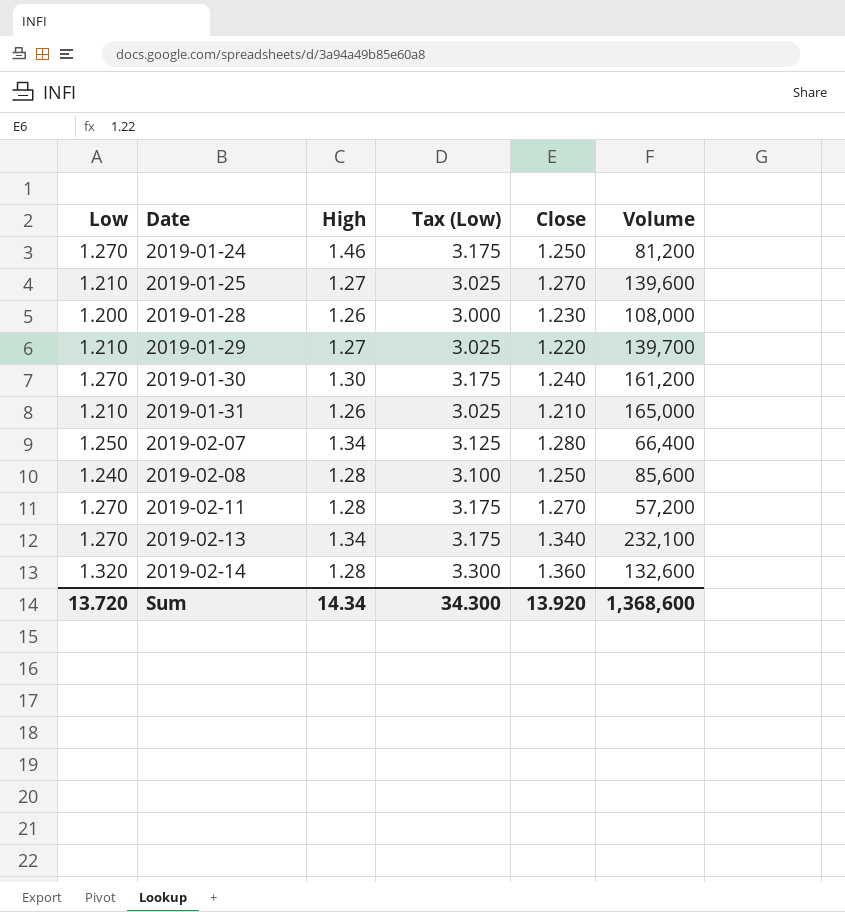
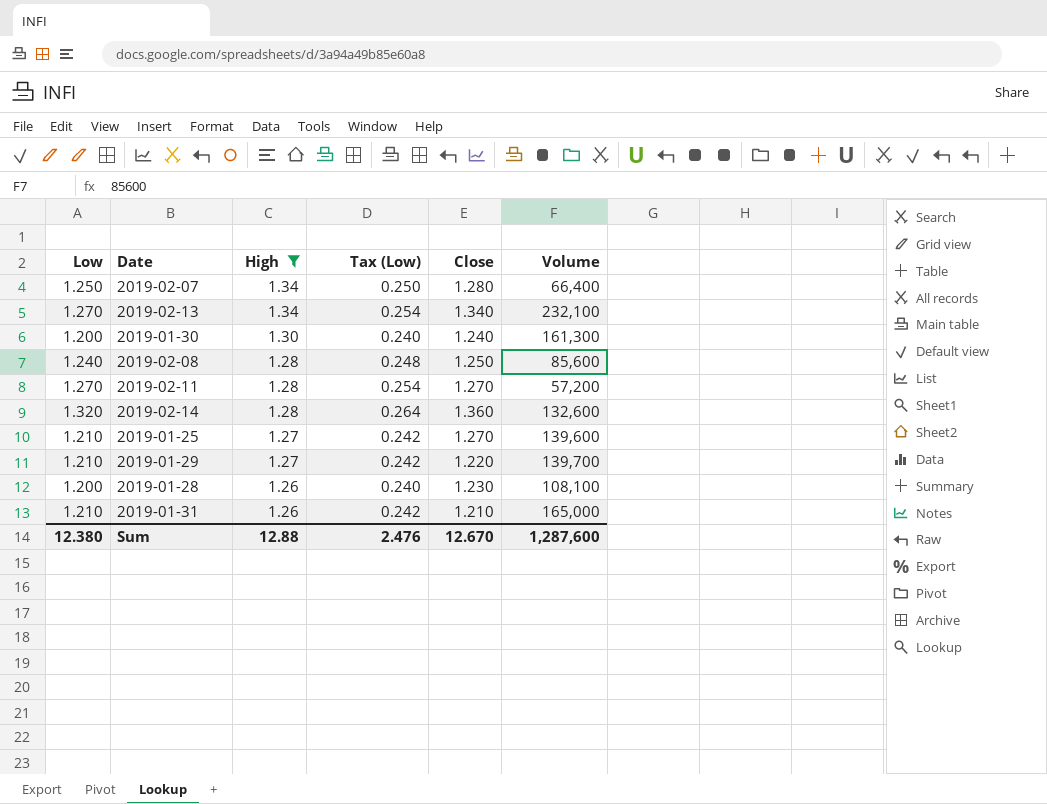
filter: none -> High != 1.46
row order: Date ascending -> High descending
column Tax (Low) | formula: [Low] * 2.5 -> [Low] * 0.2
2019-01-30 | Low: 1.270 -> 1.200
2019-01-30 | Volume: 161,200 -> 161,300
2019-01-28 | Volume: 108,000 -> 108,100
Sum | Low: 13.720 -> 12.380
Sum | High: 14.34 -> 12.88
Sum | Tax (Low): 34.300 -> 2.476
Sum | Close: 13.920 -> 12.670
Sum | Volume: 1,368,600 -> 1,287,600

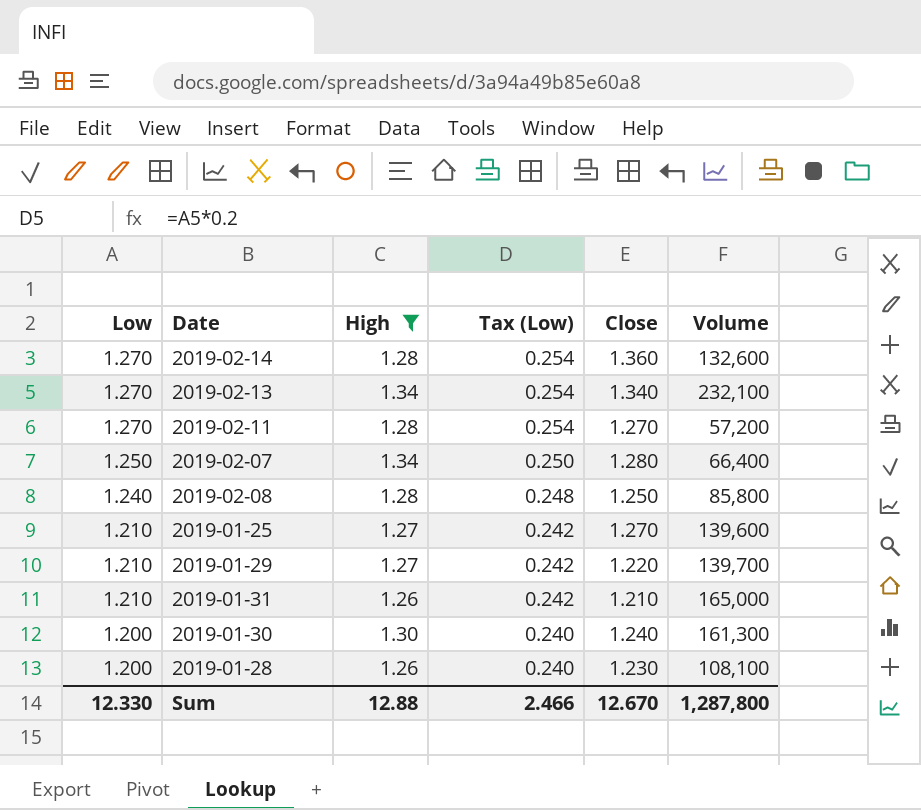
row order: High descending -> Low descending
2019-02-14 | Low: 1.320 -> 1.270
2019-02-14 | Tax (Low): 0.264 -> 0.254
2019-02-08 | Volume: 85,600 -> 85,800
Sum | Low: 12.380 -> 12.330
Sum | Tax (Low): 2.476 -> 2.466
Sum | Volume: 1,287,600 -> 1,287,800

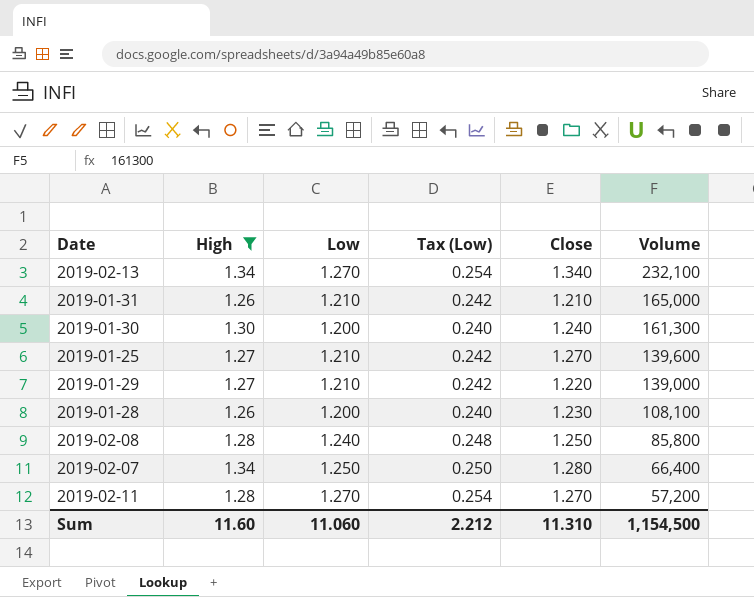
row order: Low descending -> Volume descending
column Low | position: 1 -> 3
row 2019-02-14: 1.270 | 1.28 | 0.254 | 1.360 | 132,600 -> none
2019-01-29 | Volume: 139,700 -> 139,000
Sum | High: 12.88 -> 11.60
Sum | Low: 12.330 -> 11.060
Sum | Tax (Low): 2.466 -> 2.212
Sum | Close: 12.670 -> 11.310
Sum | Volume: 1,287,800 -> 1,154,500

